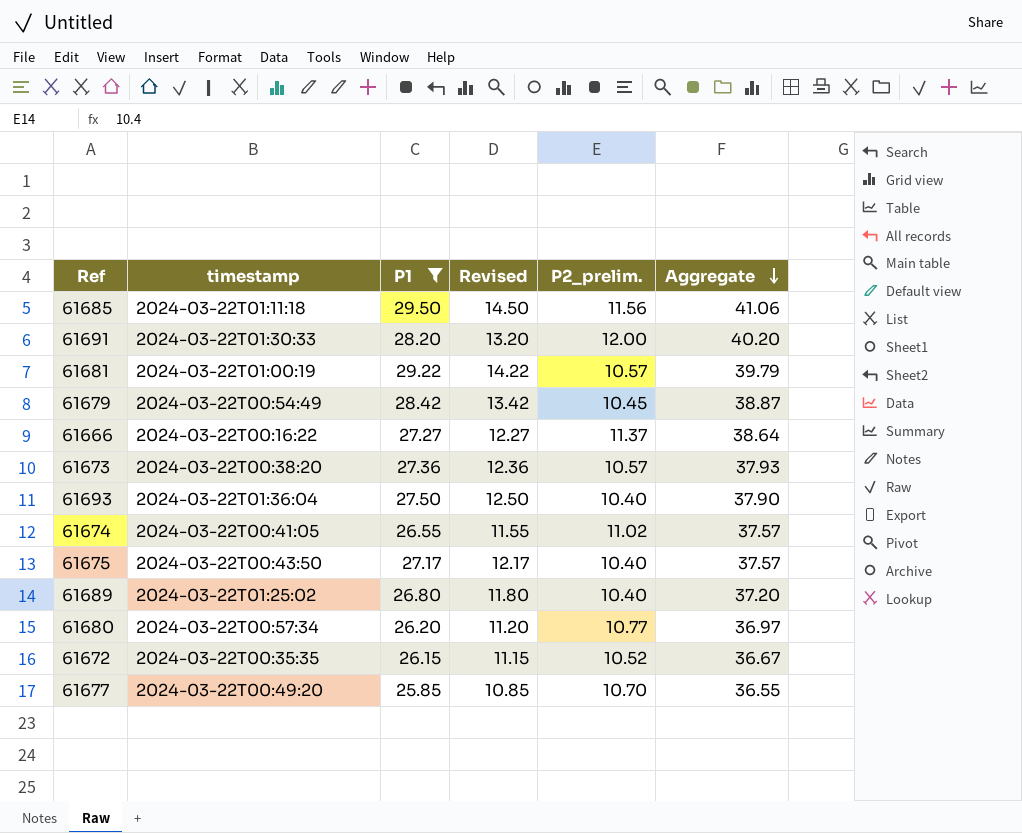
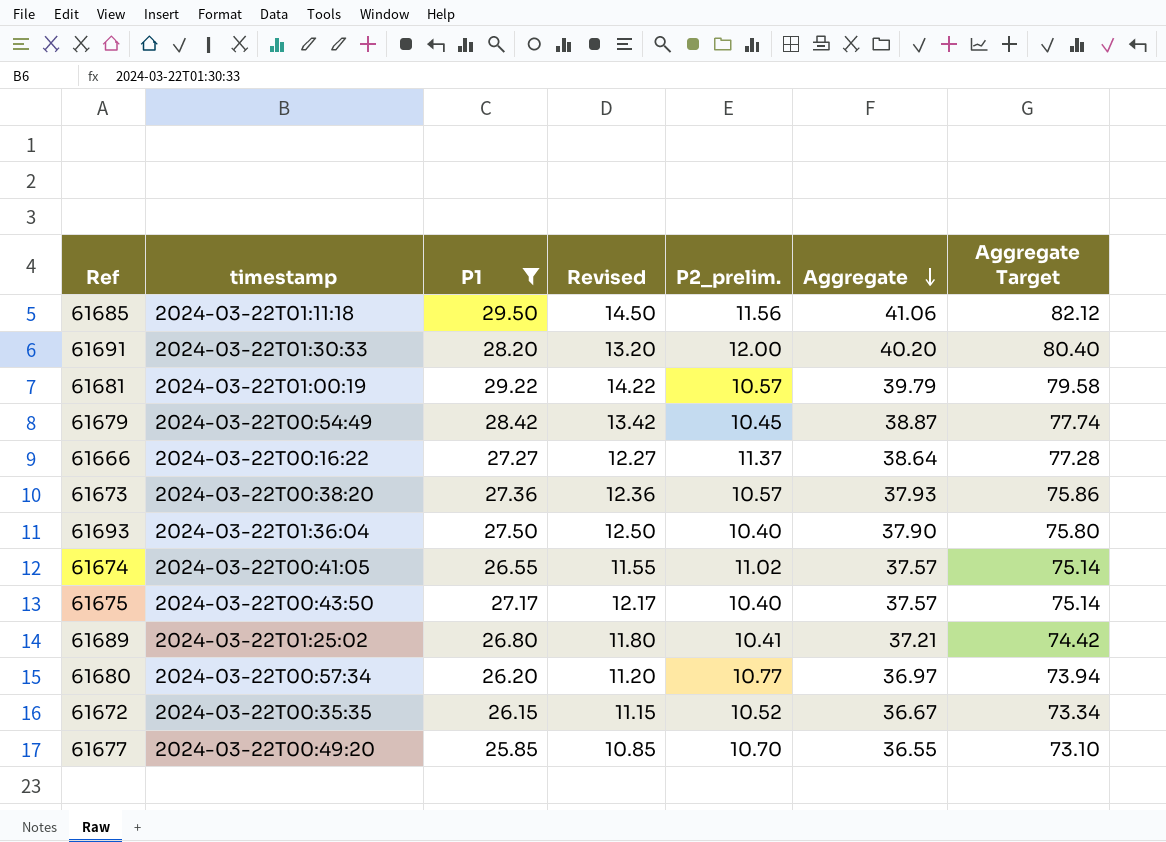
column Aggregate Target | formula: none -> [Aggregate] * 2
61689 | P2_prelim.: 10.40 -> 10.41
61689 | Aggregate: 37.20 -> 37.21

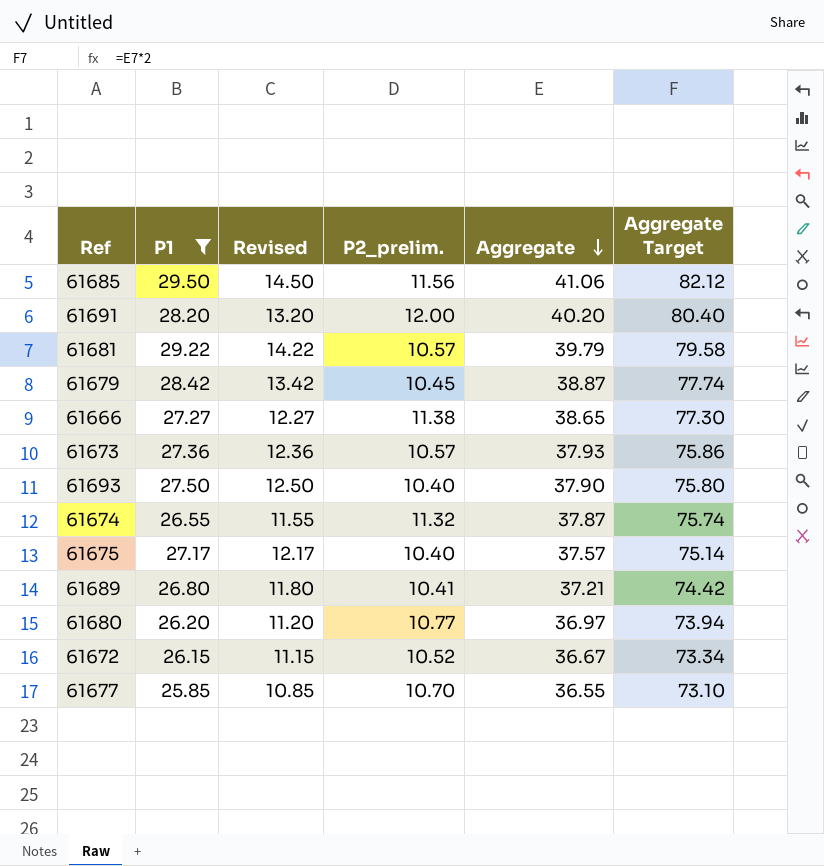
column timestamp | position: 2 -> none
61666 | P2_prelim.: 11.37 -> 11.38
61666 | Aggregate: 38.64 -> 38.65
61666 | Aggregate Target: 77.28 -> 77.30
61674 | P2_prelim.: 11.02 -> 11.32
61674 | Aggregate: 37.57 -> 37.87
61674 | Aggregate Target: 75.14 -> 75.74

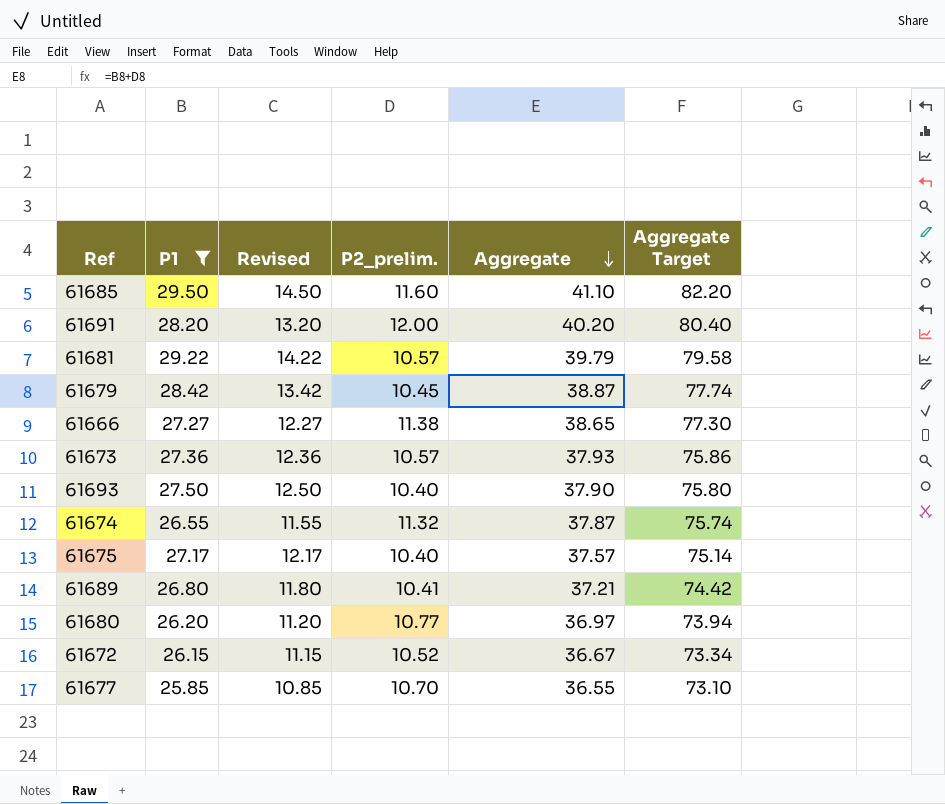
61685 | P2_prelim.: 11.56 -> 11.60
61685 | Aggregate: 41.06 -> 41.10
61685 | Aggregate Target: 82.12 -> 82.20

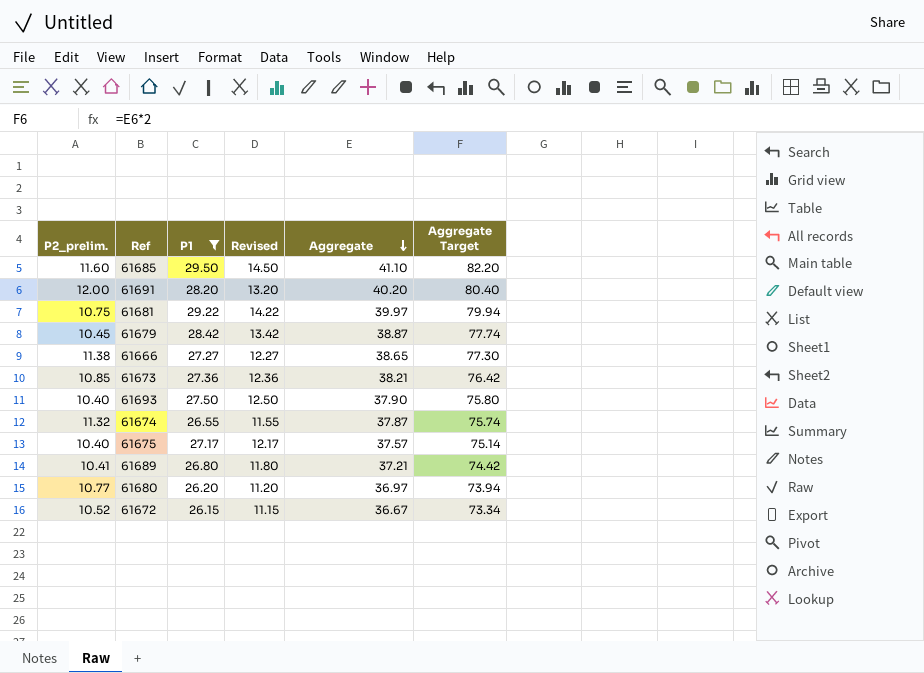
column P2_prelim. | position: 4 -> 1
row 61677: 25.85 | 10.85 | 10.70 | 36.55 | 73.10 -> none
61681 | P2_prelim.: 10.57 -> 10.75
61681 | Aggregate: 39.79 -> 39.97
61681 | Aggregate Target: 79.58 -> 79.94
61673 | P2_prelim.: 10.57 -> 10.85
61673 | Aggregate: 37.93 -> 38.21
61673 | Aggregate Target: 75.86 -> 76.42

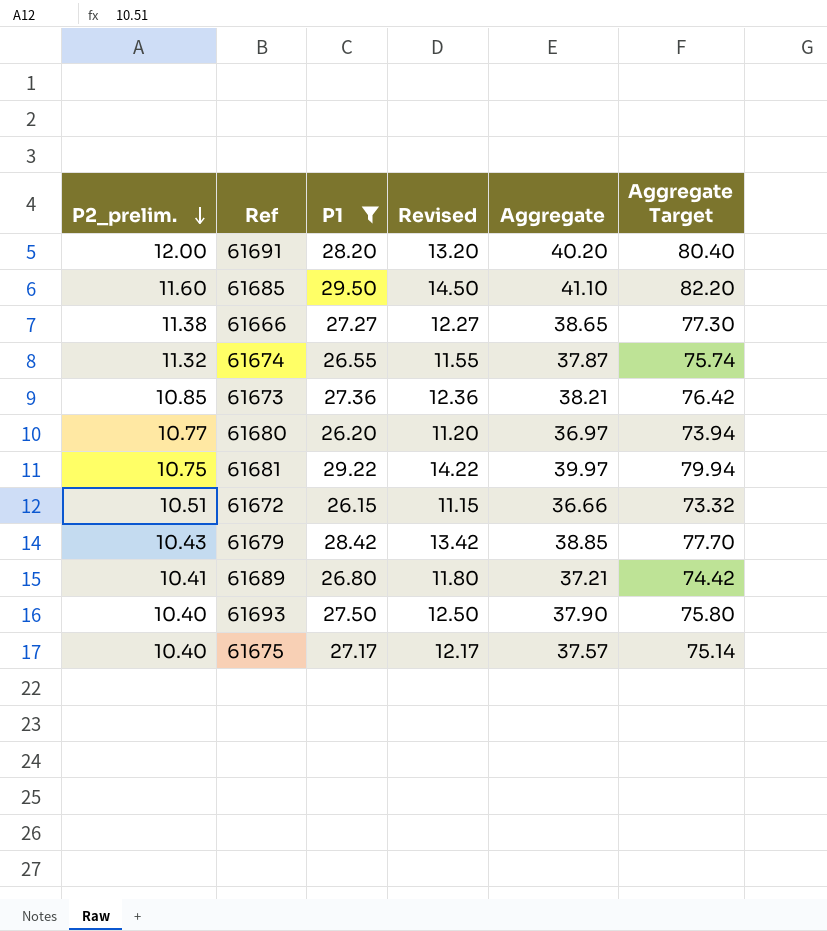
row order: Aggregate descending -> P2_prelim. descending
61672 | P2_prelim.: 10.52 -> 10.51
61672 | Aggregate: 36.67 -> 36.66
61672 | Aggregate Target: 73.34 -> 73.32
61679 | P2_prelim.: 10.45 -> 10.43
61679 | Aggregate: 38.87 -> 38.85
61679 | Aggregate Target: 77.74 -> 77.70

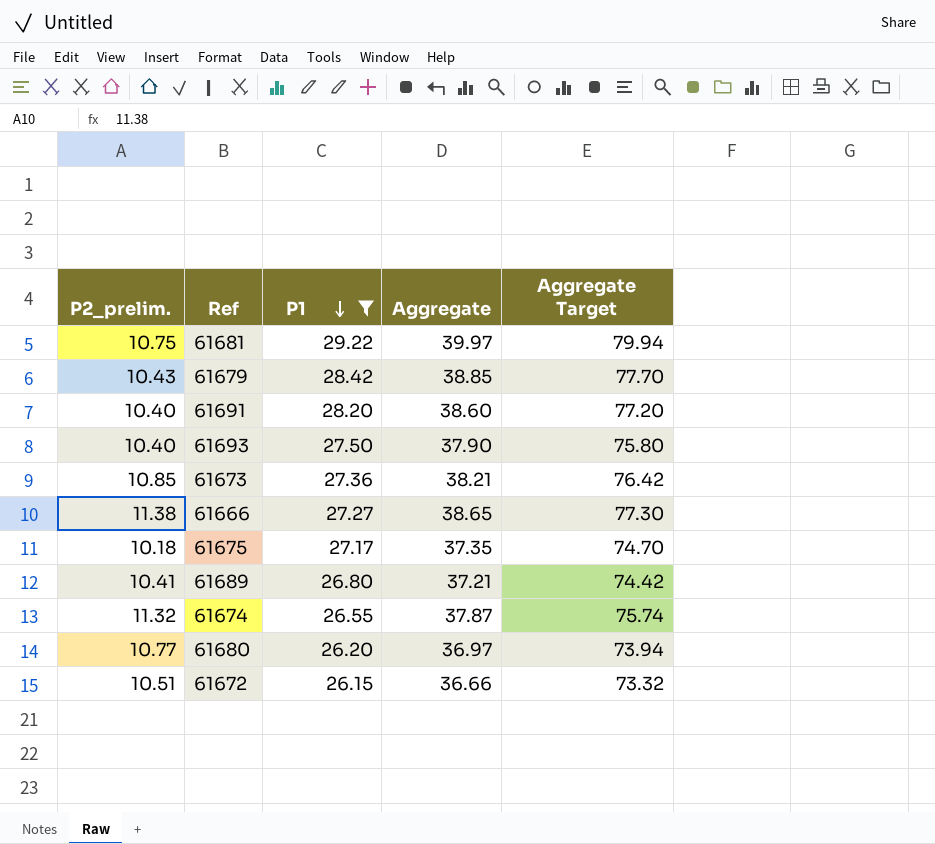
row order: P2_prelim. descending -> P1 descending
column Revised | formula: [P1] - 15 -> none
row 61685: 11.60 | 29.50 | 14.50 | 41.10 | 82.20 -> none
61691 | P2_prelim.: 12.00 -> 10.40
61691 | Aggregate: 40.20 -> 38.60
61691 | Aggregate Target: 80.40 -> 77.20
61675 | P2_prelim.: 10.40 -> 10.18
61675 | Aggregate: 37.57 -> 37.35
61675 | Aggregate Target: 75.14 -> 74.70

